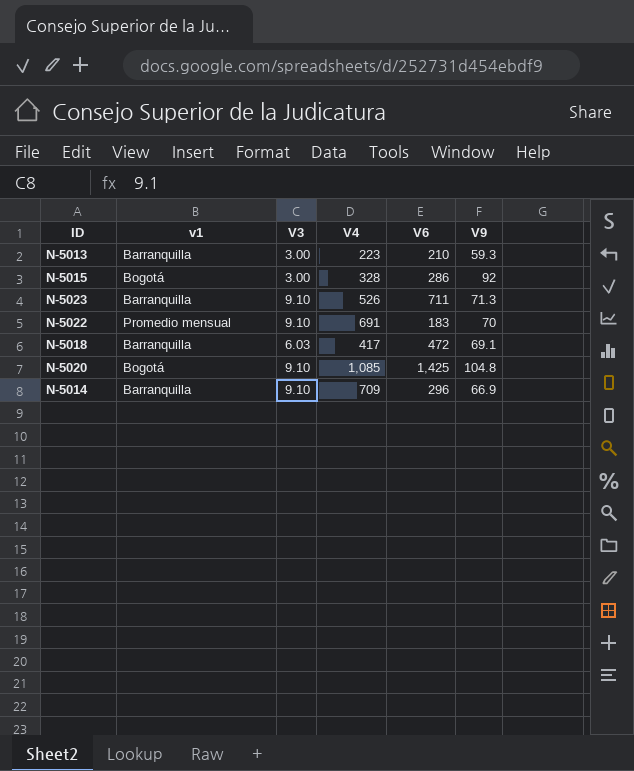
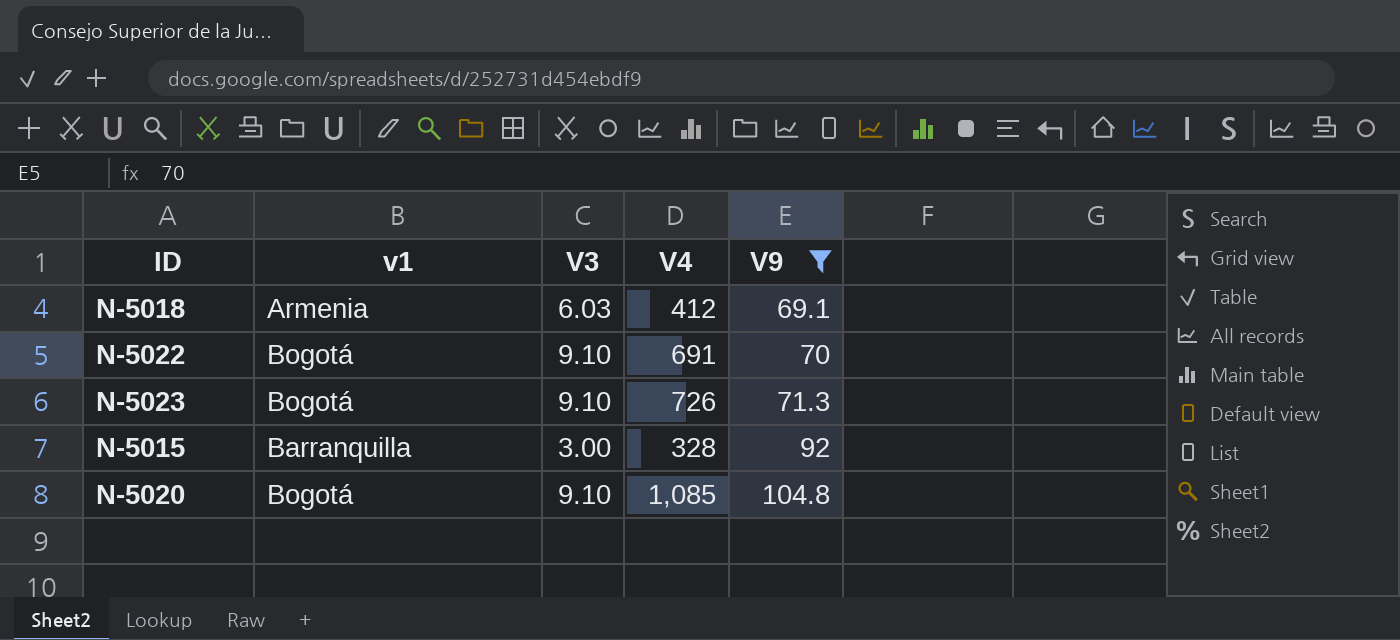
filter: none -> V9 >= 69.1
row order: none -> V9 ascending
column V6 | position: 5 -> none
N-5018 | v1: Barranquilla -> Armenia
N-5018 | V4: 417 -> 412
N-5022 | v1: Promedio mensual -> Bogotá
N-5023 | v1: Barranquilla -> Bogotá
N-5023 | V4: 526 -> 726
N-5015 | v1: Bogotá -> Barranquilla

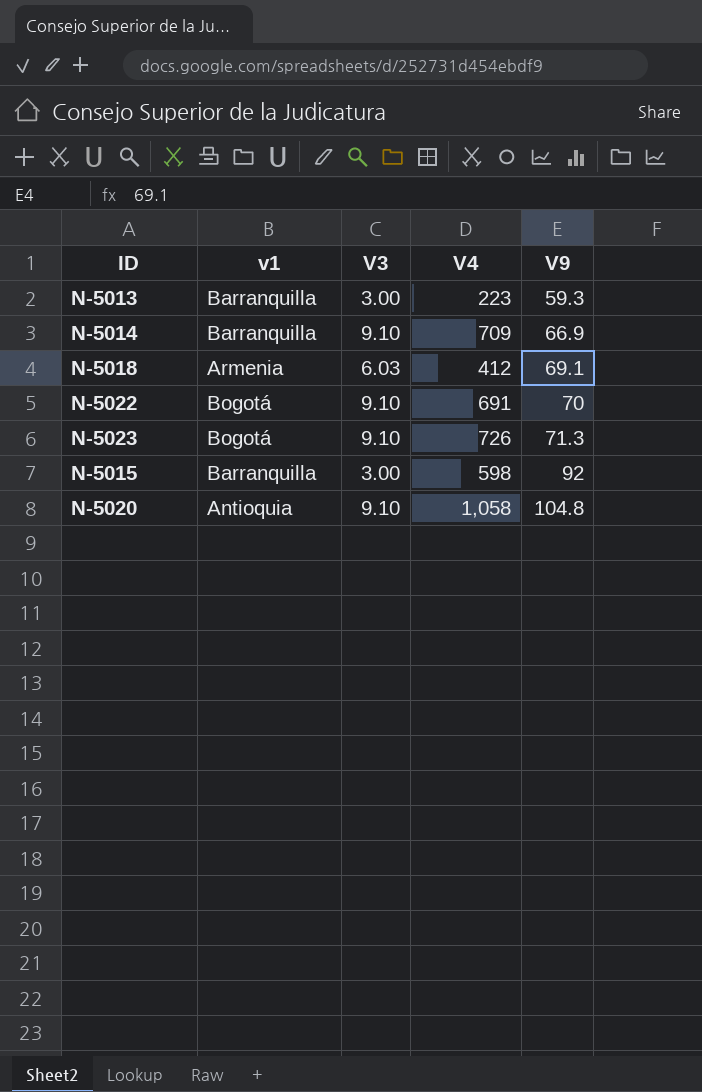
filter: V9 >= 69.1 -> none
N-5015 | V4: 328 -> 598
N-5020 | v1: Bogotá -> Antioquia
N-5020 | V4: 1,085 -> 1,058

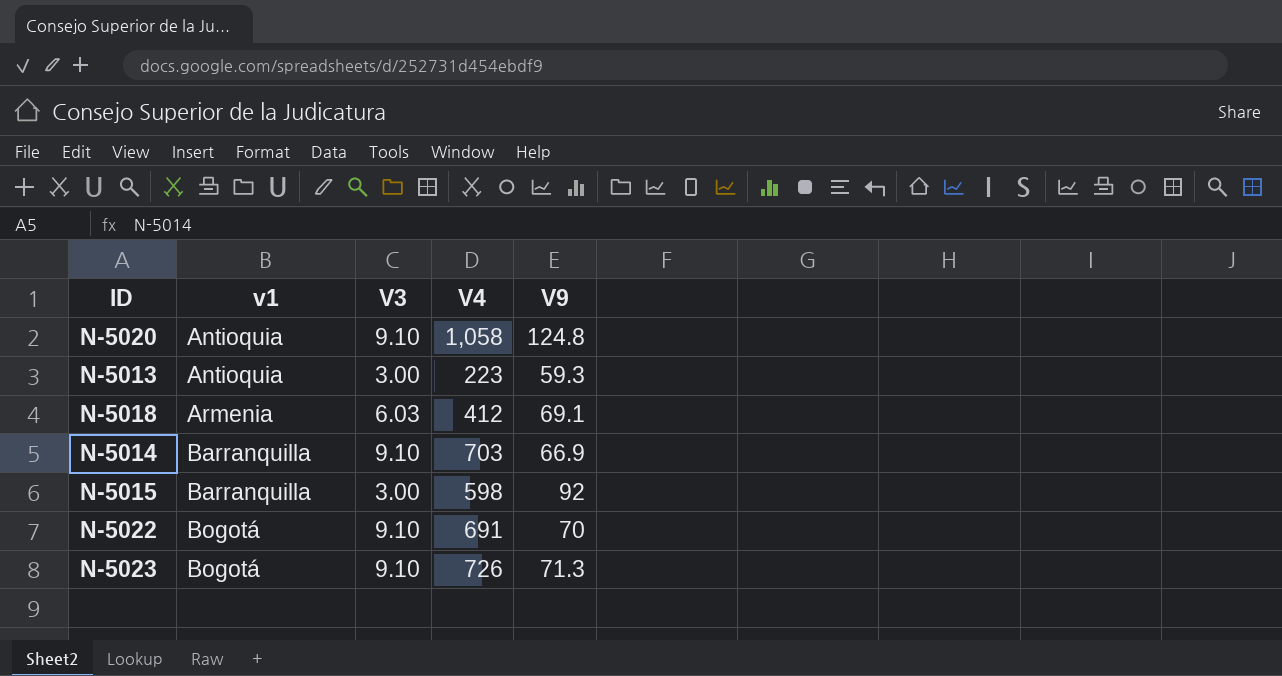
row order: V9 ascending -> v1 ascending
N-5020 | V9: 104.8 -> 124.8
N-5013 | v1: Barranquilla -> Antioquia
N-5014 | V4: 709 -> 703

